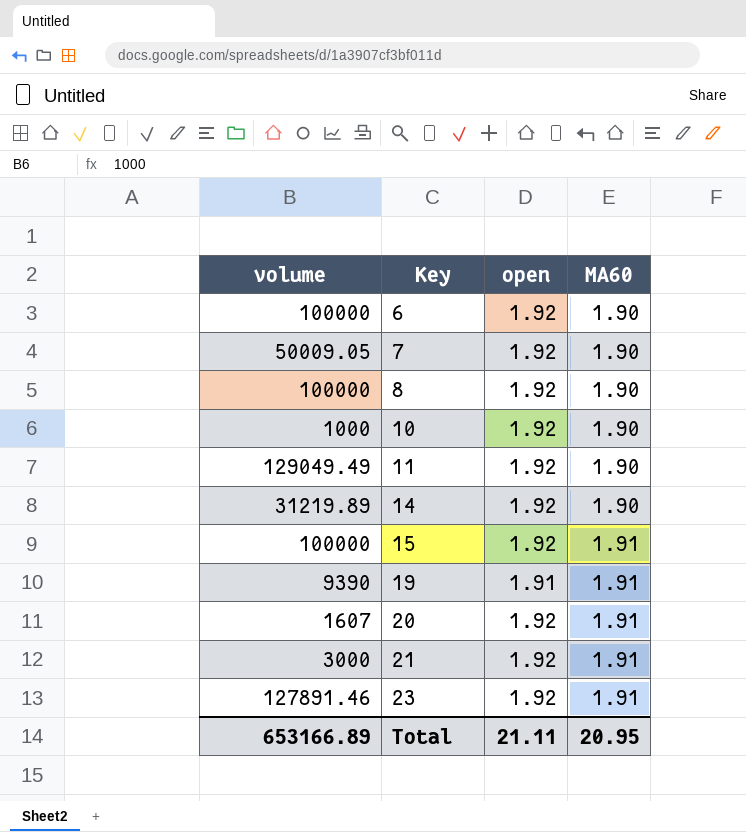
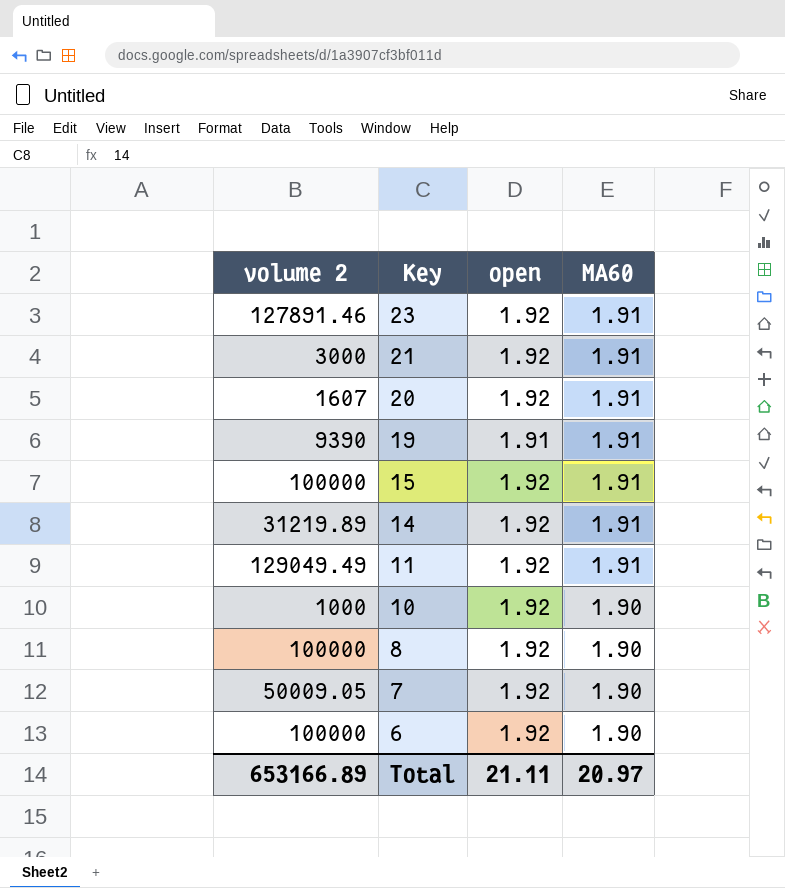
row order: Key ascending -> Key descending
column name: volume -> volume 2
14 | MA60: 1.90 -> 1.91
11 | MA60: 1.90 -> 1.91
Total | MA60: 20.95 -> 20.97

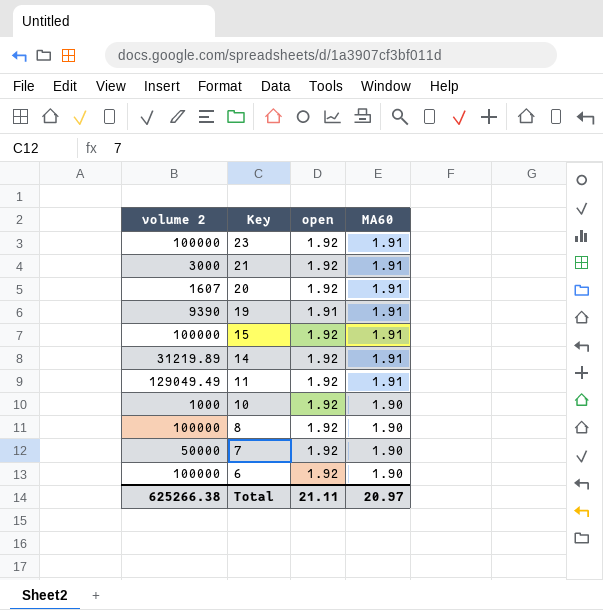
23 | volume 2: 127891.46 -> 100000
7 | volume 2: 50009.05 -> 50000
Total | volume 2: 653166.89 -> 625266.38

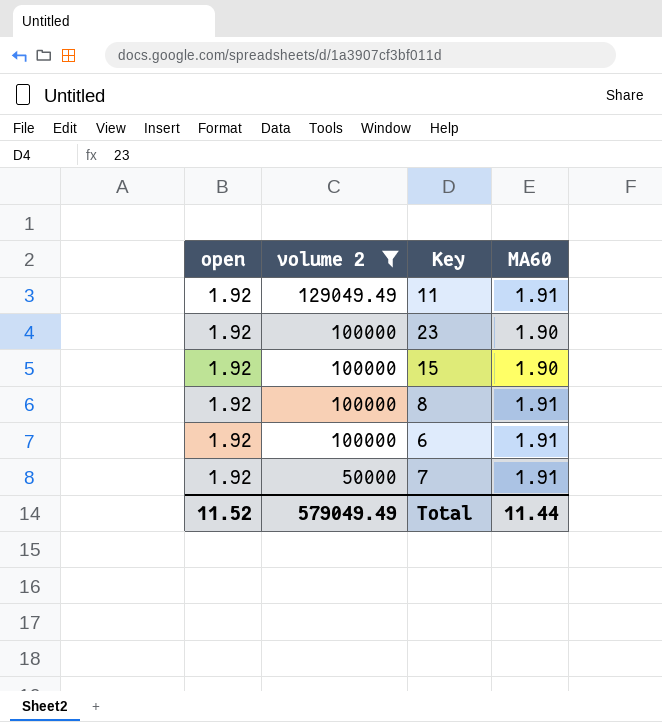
filter: none -> volume 2 >= 50000
row order: Key descending -> volume 2 descending
column open | position: 3 -> 1
23 | MA60: 1.91 -> 1.90
15 | MA60: 1.91 -> 1.90
8 | MA60: 1.90 -> 1.91
6 | MA60: 1.90 -> 1.91
7 | MA60: 1.90 -> 1.91
Total | open: 21.11 -> 11.52
Total | volume 2: 625266.38 -> 579049.49
Total | MA60: 20.97 -> 11.44

